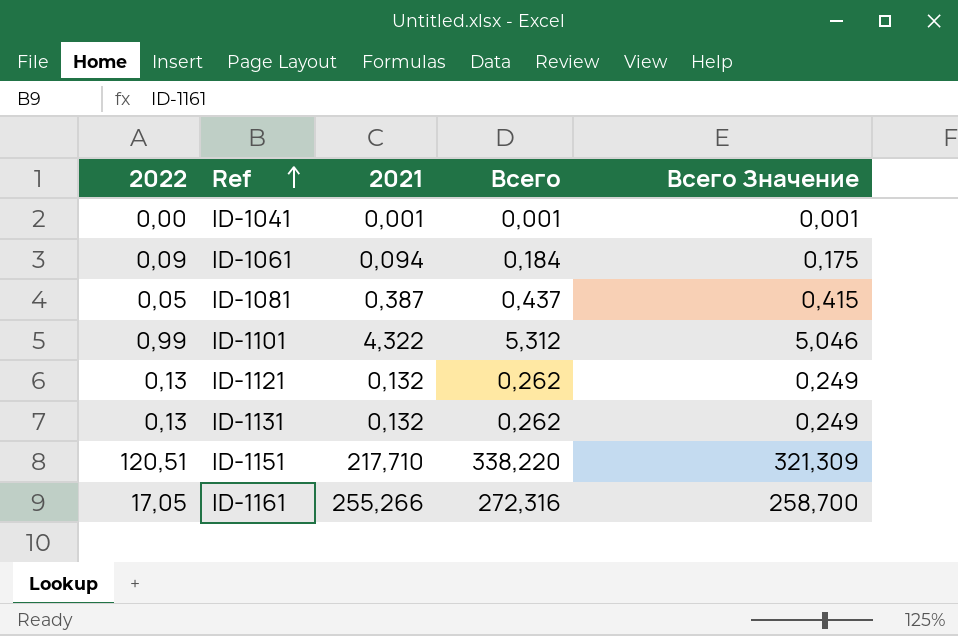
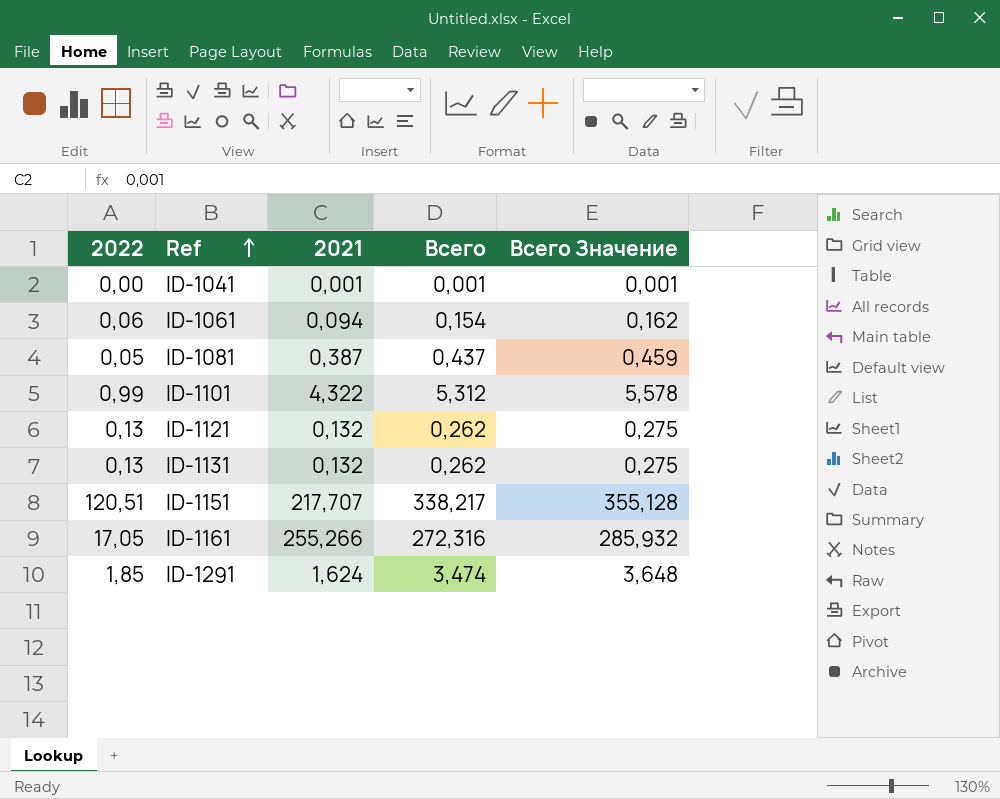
column Всего Значение | formula: [Всего] * 0,95 -> [Всего] * 1,05
ID-1061 | 2022: 0,09 -> 0,06
ID-1061 | Всего: 0,184 -> 0,154
ID-1151 | 2021: 217,710 -> 217,707
ID-1151 | Всего: 338,220 -> 338,217
row ID-1291: none -> 1,85 | 1,624 | 3,474 | 3,648

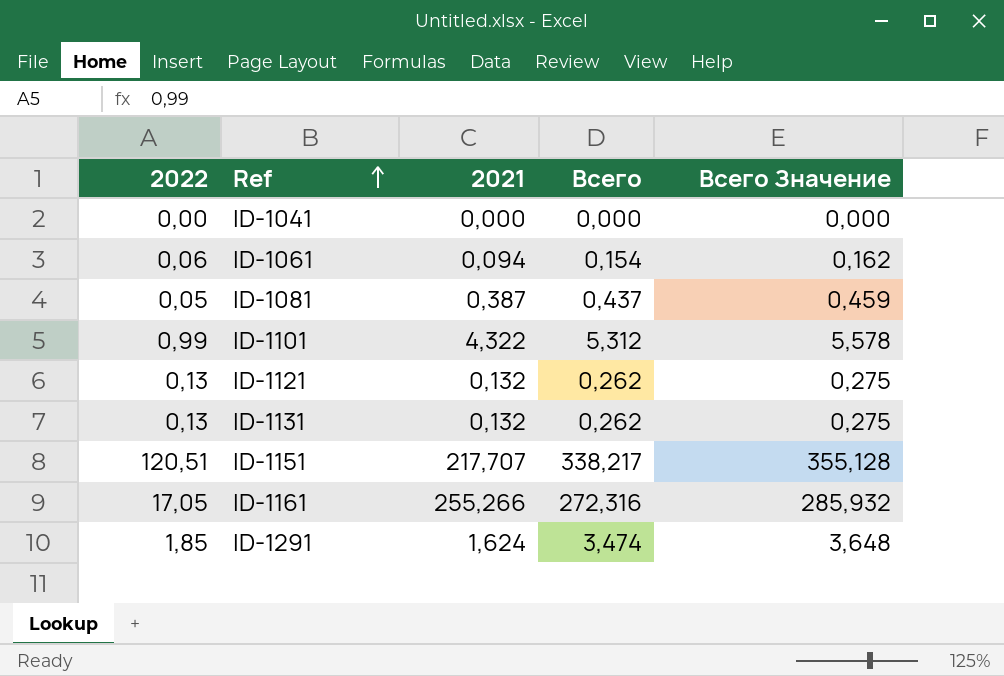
ID-1041 | 2021: 0,001 -> 0,000
ID-1041 | Всего: 0,001 -> 0,000
ID-1041 | Всего Значение: 0,001 -> 0,000

